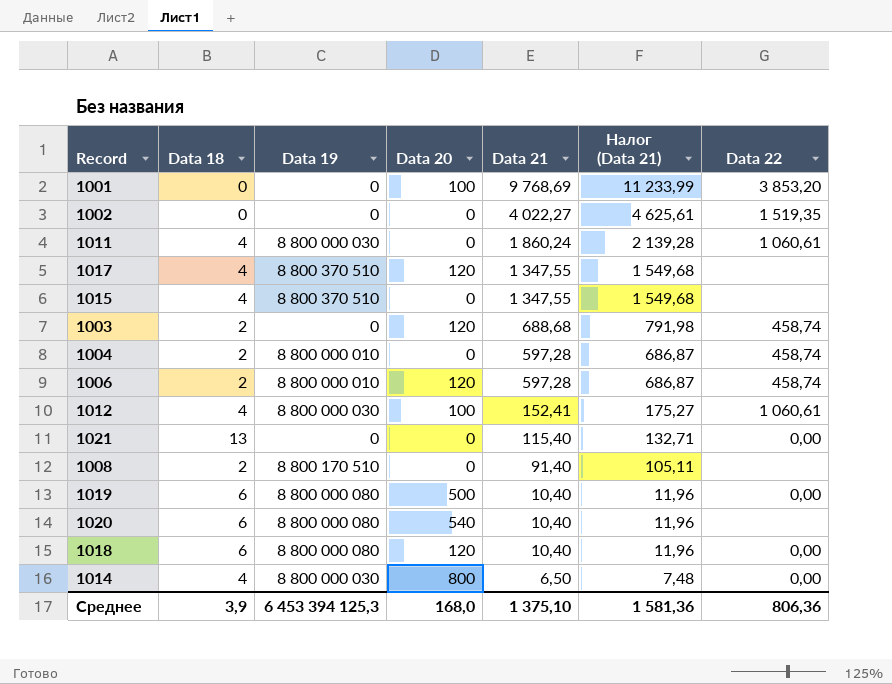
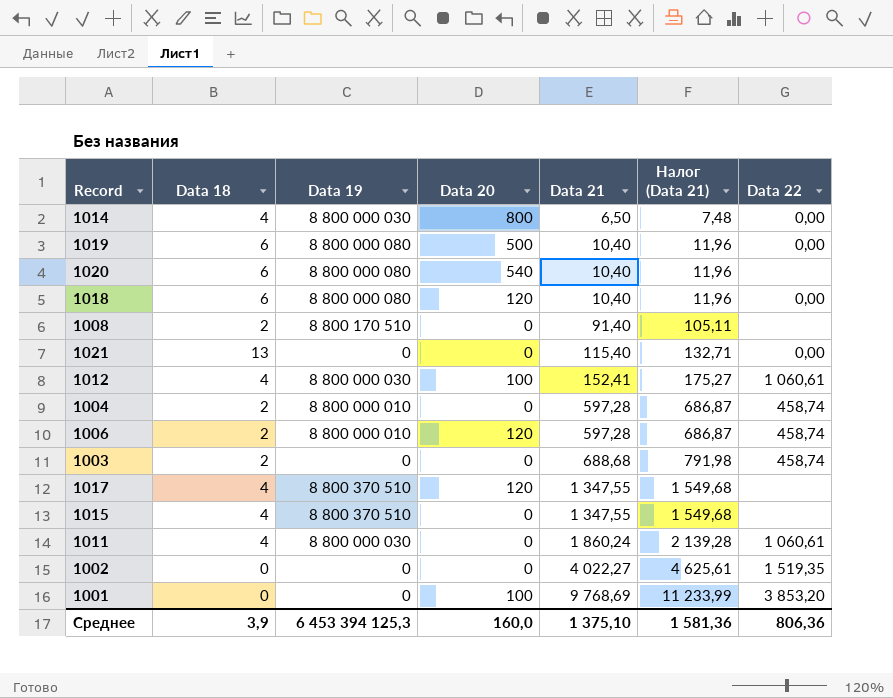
row order: Data 21 descending -> Data 21 ascending
1003 | Data 20: 120 -> 0
Среднее | Data 20: 168,0 -> 160,0

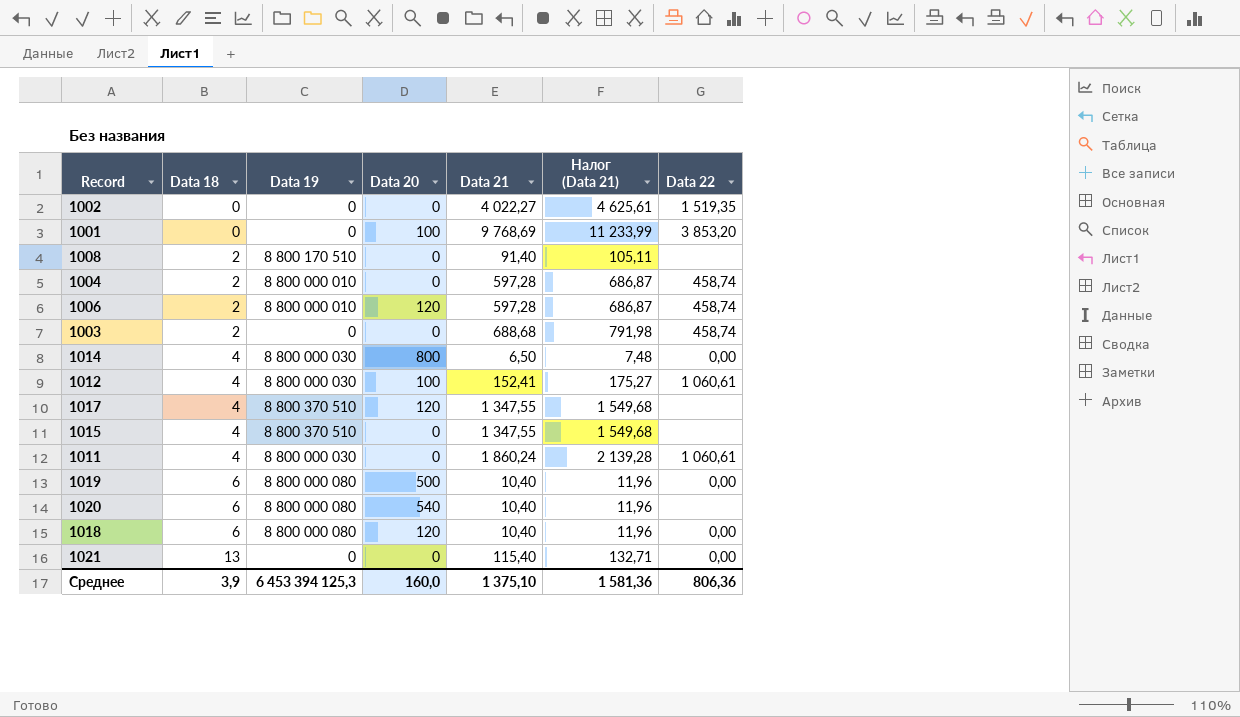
row order: Data 21 ascending -> Data 18 ascending

